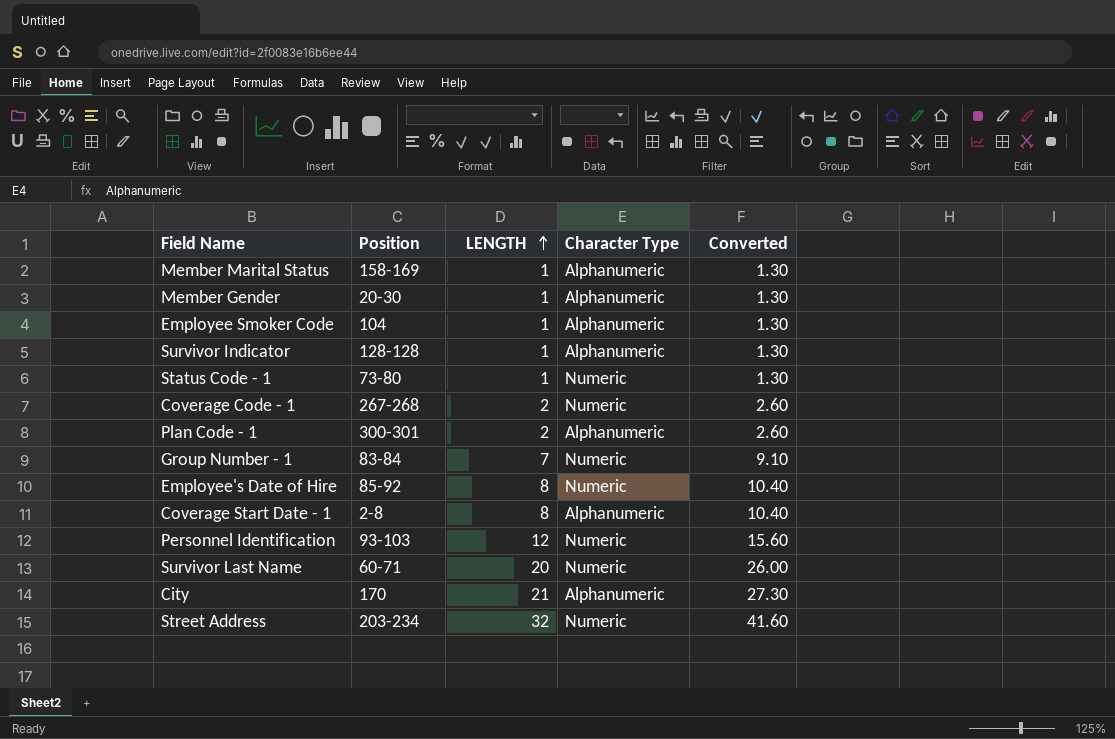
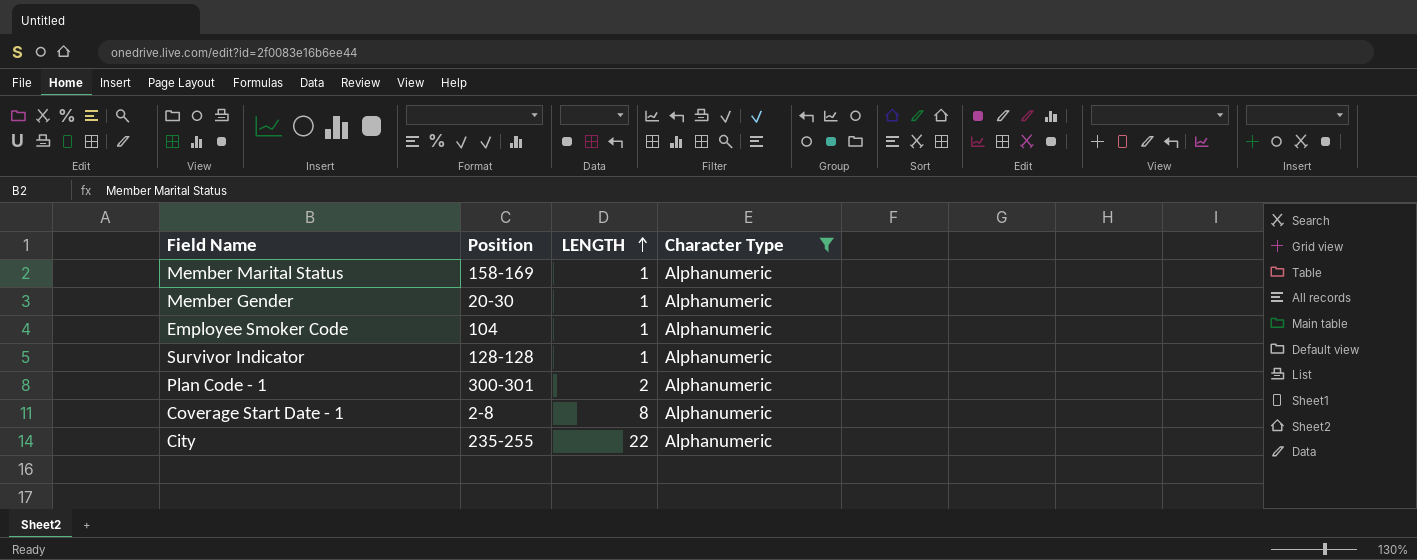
filter: none -> Character Type = Alphanumeric
column Converted | formula: [LENGTH] * 1.3 -> none
City | Position: 170 -> 235-255
City | LENGTH: 21 -> 22

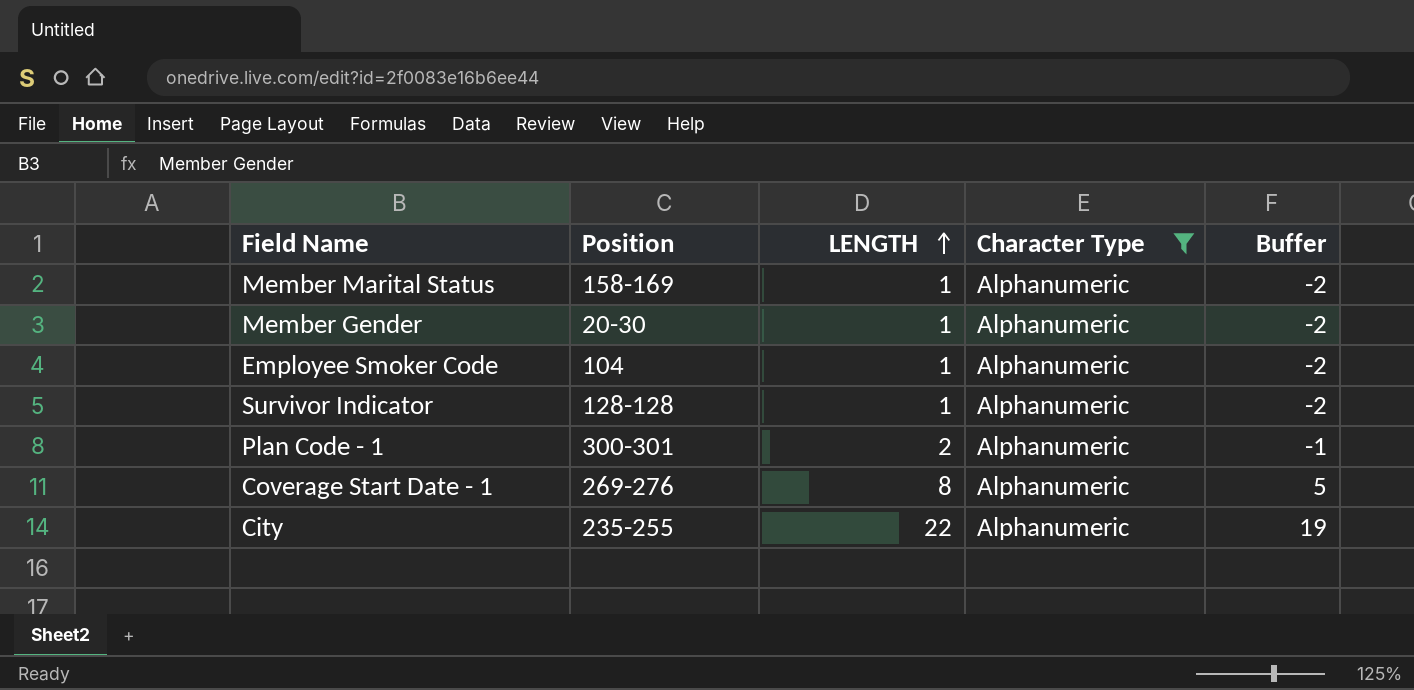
column Buffer | formula: none -> [LENGTH] - 3
Coverage Start Date - 1 | Position: 2-8 -> 269-276

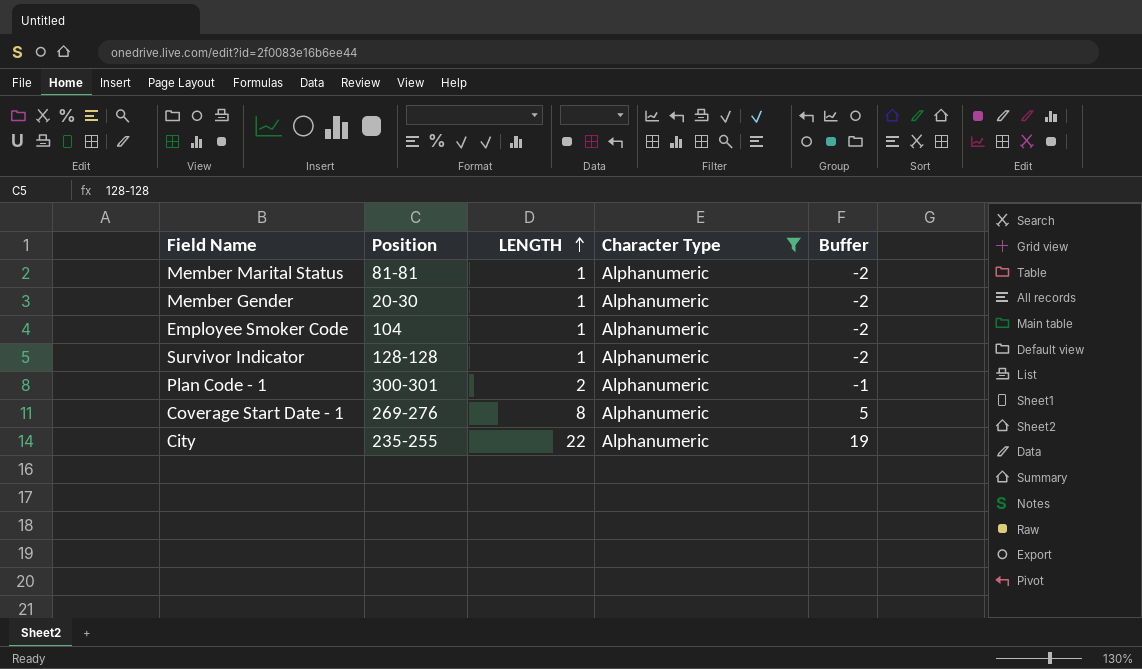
Member Marital Status | Position: 158-169 -> 81-81

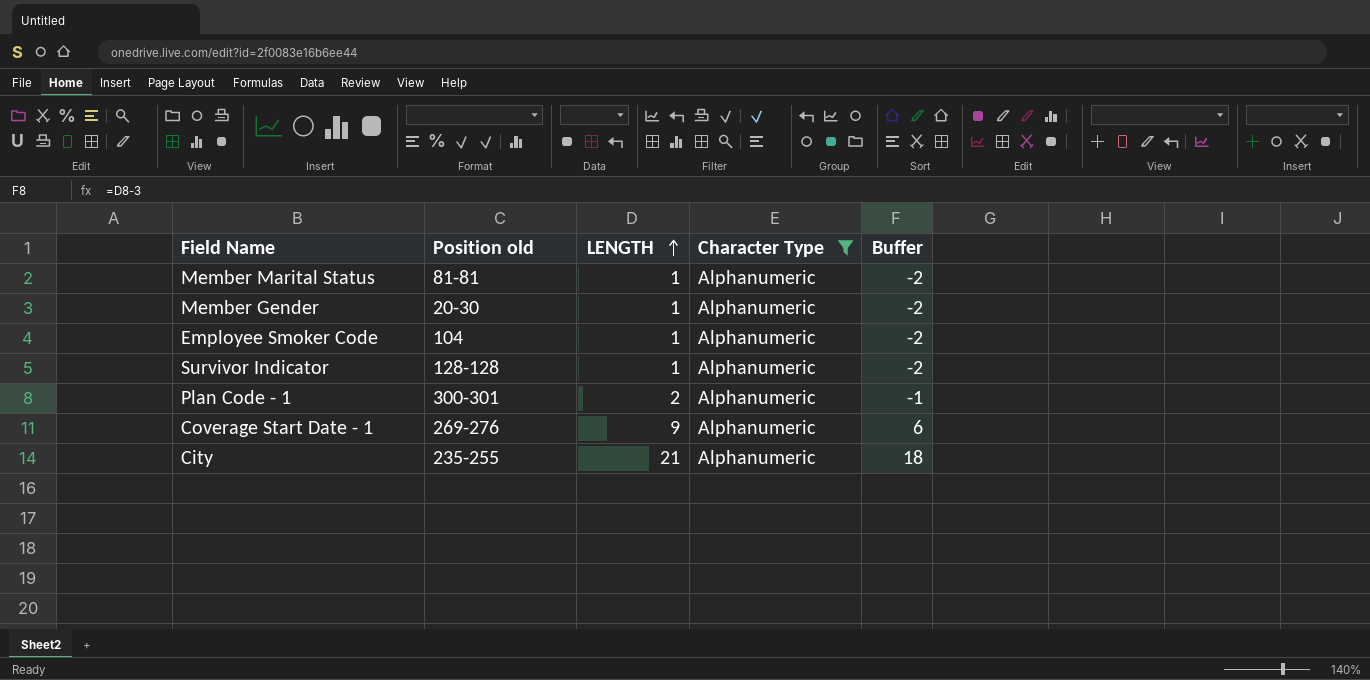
column name: Position -> Position old
Coverage Start Date - 1 | LENGTH: 8 -> 9
Coverage Start Date - 1 | Buffer: 5 -> 6
City | LENGTH: 22 -> 21
City | Buffer: 19 -> 18

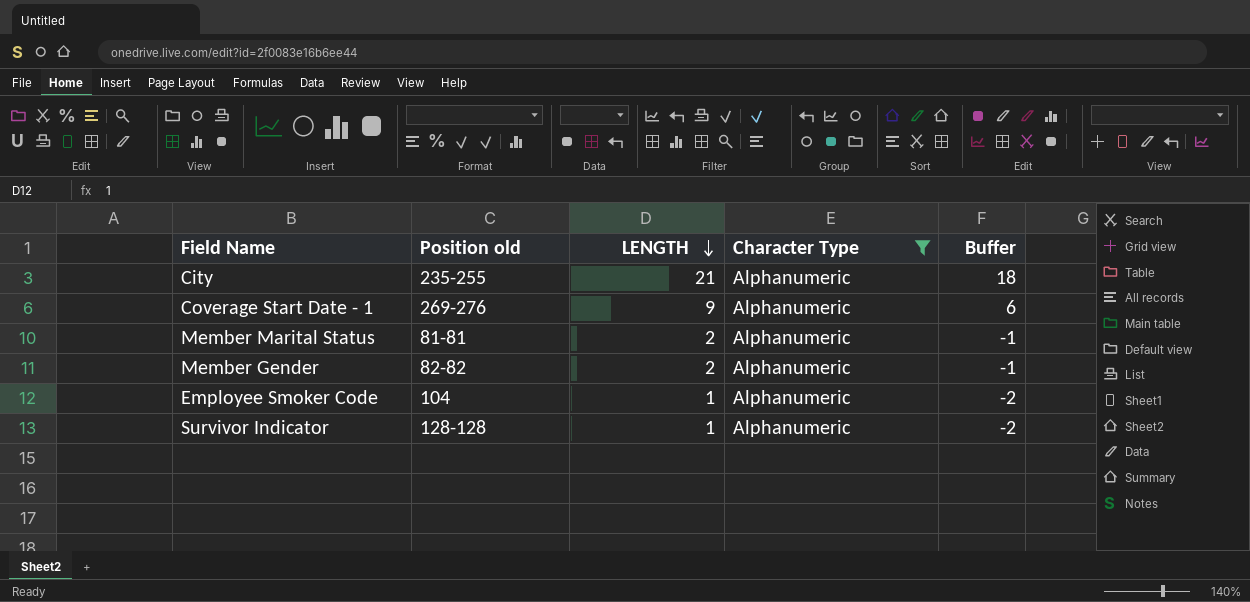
row order: LENGTH ascending -> LENGTH descending
row Plan Code - 1: 300-301 | 2 | Alphanumeric | -1 -> none
Member Marital Status | LENGTH: 1 -> 2
Member Marital Status | Buffer: -2 -> -1
Member Gender | Position old: 20-30 -> 82-82
Member Gender | LENGTH: 1 -> 2
Member Gender | Buffer: -2 -> -1

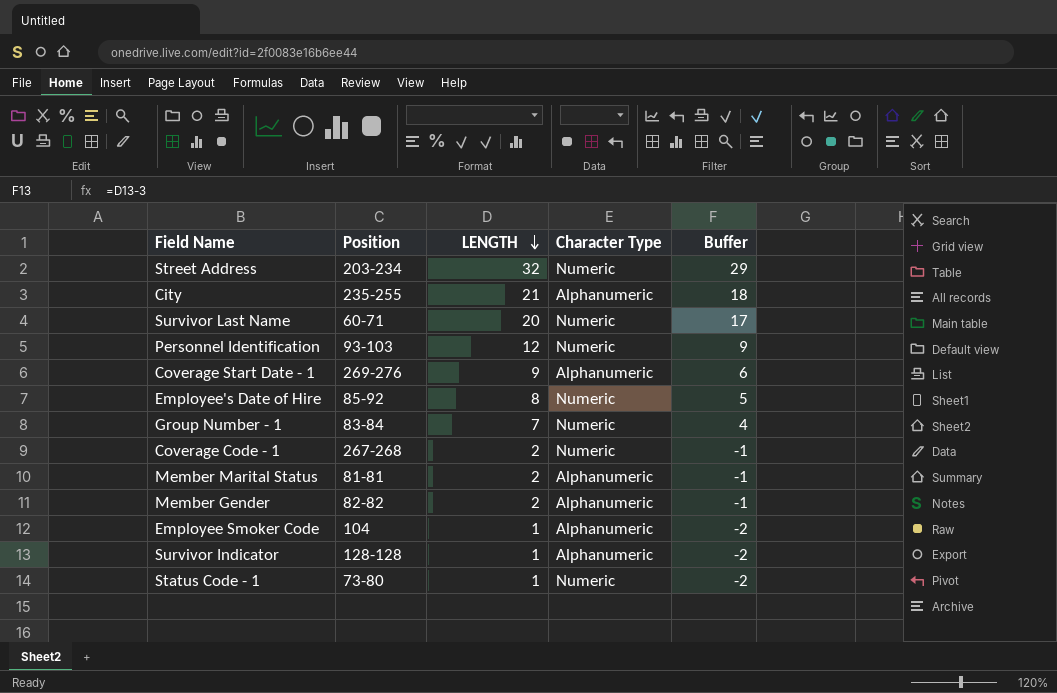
filter: Character Type = Alphanumeric -> none
column name: Position old -> Position

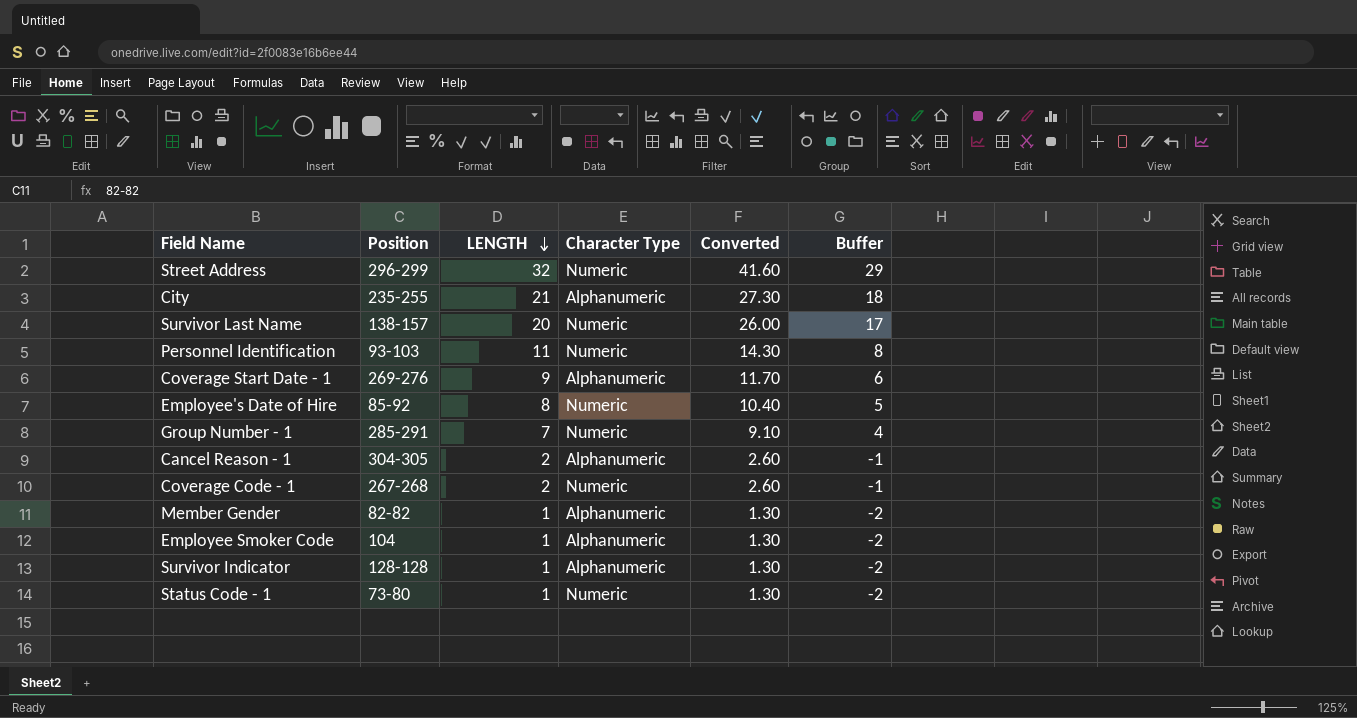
column Converted | formula: none -> [LENGTH] * 1.3
row Member Marital Status: 81-81 | 2 | Alphanumeric | -1 -> none
Street Address | Position: 203-234 -> 296-299
Survivor Last Name | Position: 60-71 -> 138-157
Personnel Identification | LENGTH: 12 -> 11
Personnel Identification | Buffer: 9 -> 8
Group Number - 1 | Position: 83-84 -> 285-291
row Cancel Reason - 1: none -> 304-305 | 2 | Alphanumeric | 2.60 | -1
Member Gender | LENGTH: 2 -> 1
Member Gender | Buffer: -1 -> -2

